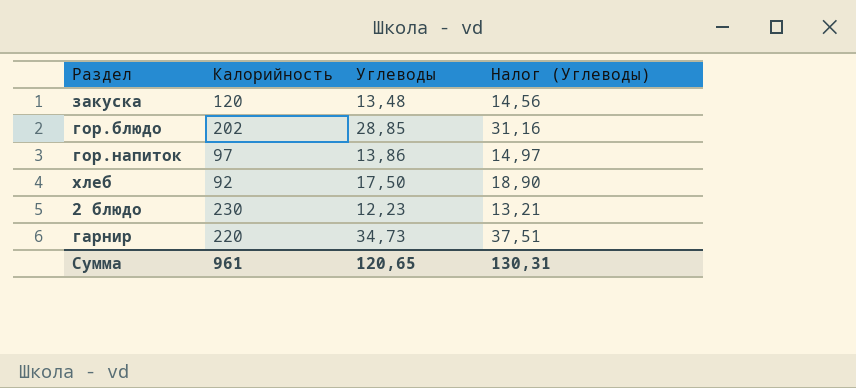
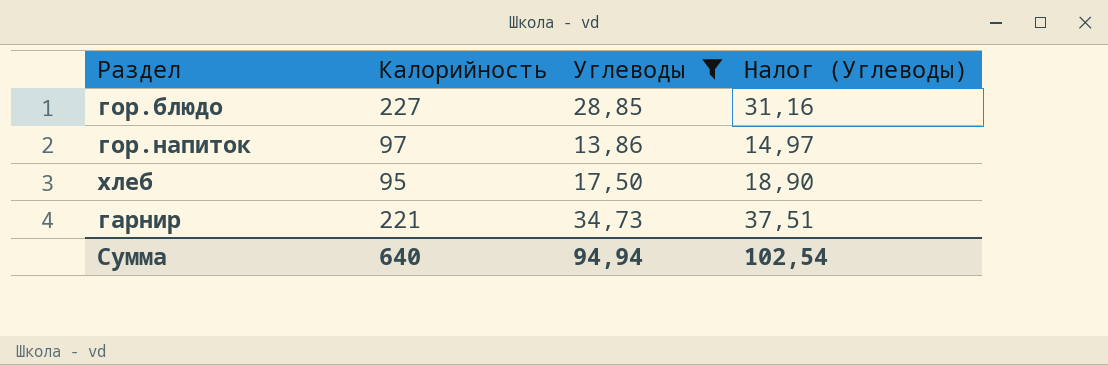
filter: none -> Углеводы >= 13,86
гор.блюдо | Калорийность: 202 -> 227
хлеб | Калорийность: 92 -> 95
гарнир | Калорийность: 220 -> 221
Сумма | Калорийность: 961 -> 640
Сумма | Углеводы: 120,65 -> 94,94
Сумма | Налог (Углеводы): 130,31 -> 102,54

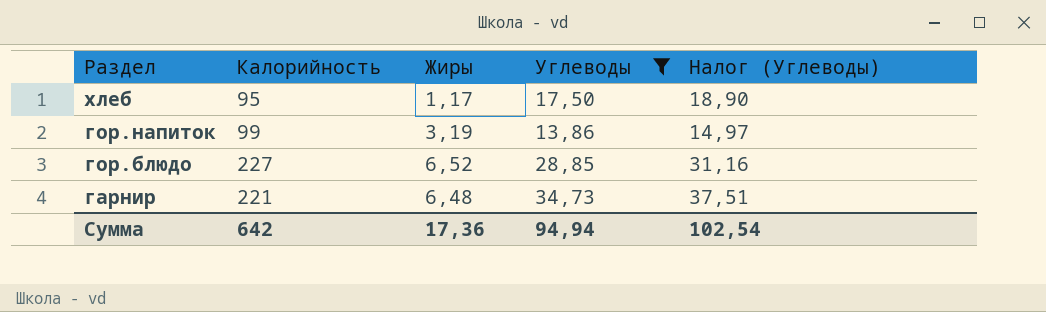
row order: none -> Раздел descending
column Жиры | position: none -> 3
гор.напиток | Калорийность: 97 -> 99
Сумма | Калорийность: 640 -> 642

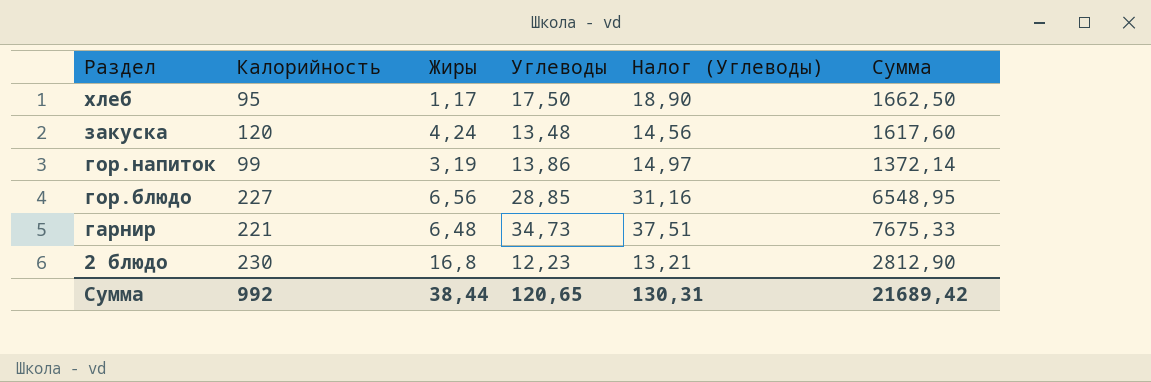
filter: Углеводы >= 13,86 -> none
column Сумма | formula: none -> [Калорийность] * [Углеводы]
гор.блюдо | Жиры: 6,52 -> 6,56
Сумма | Калорийность: 642 -> 992
Сумма | Жиры: 17,36 -> 38,44
Сумма | Углеводы: 94,94 -> 120,65
Сумма | Налог (Углеводы): 102,54 -> 130,31

